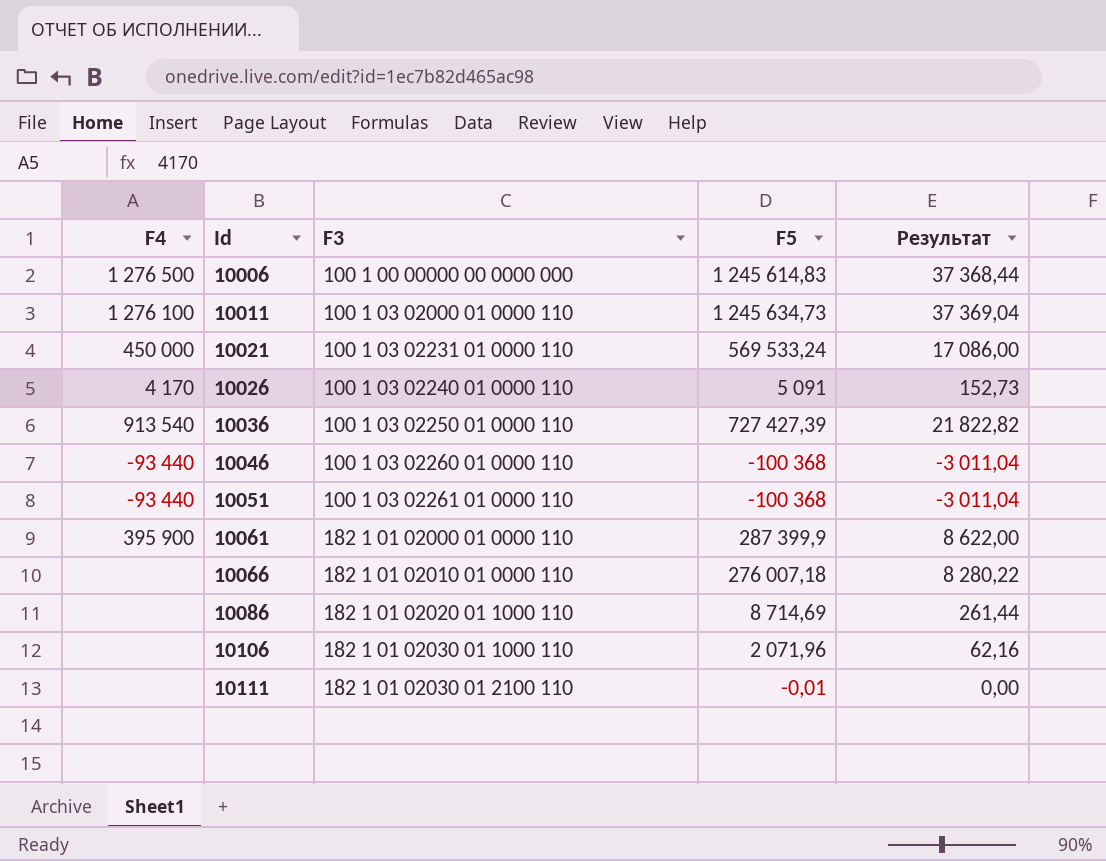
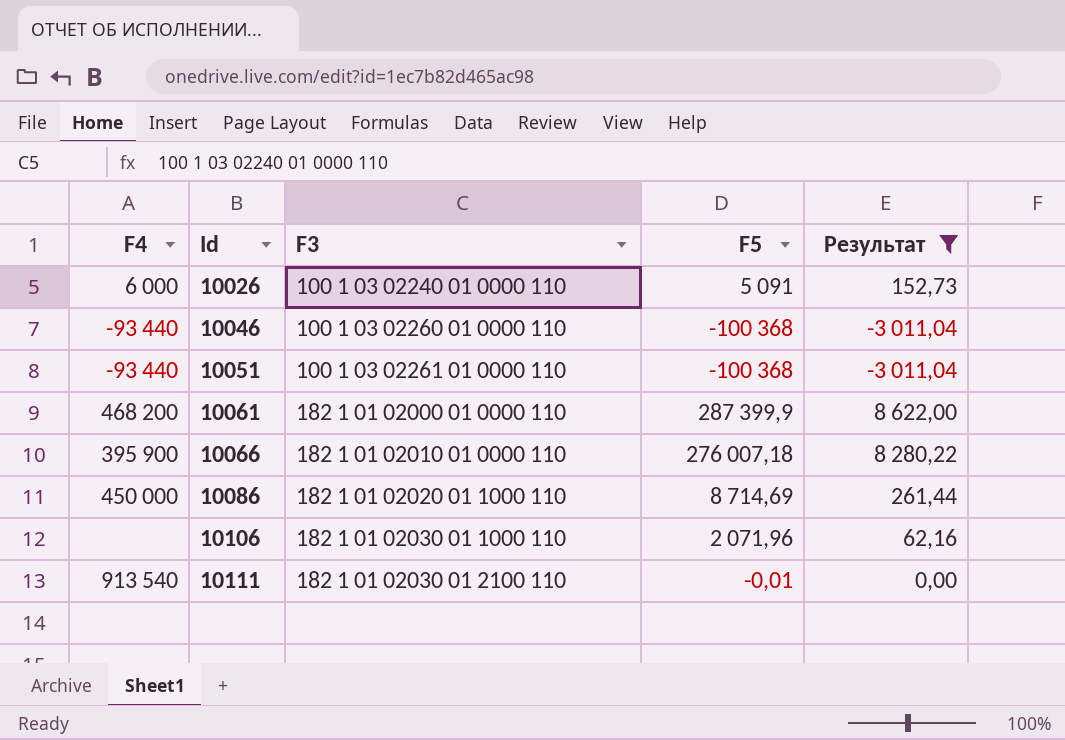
filter: none -> Результат <= 8 622,00
10026 | F4: 4 170 -> 6 000
10061 | F4: 395 900 -> 468 200
10066 | F4: none -> 395 900
10086 | F4: none -> 450 000
10111 | F4: none -> 913 540

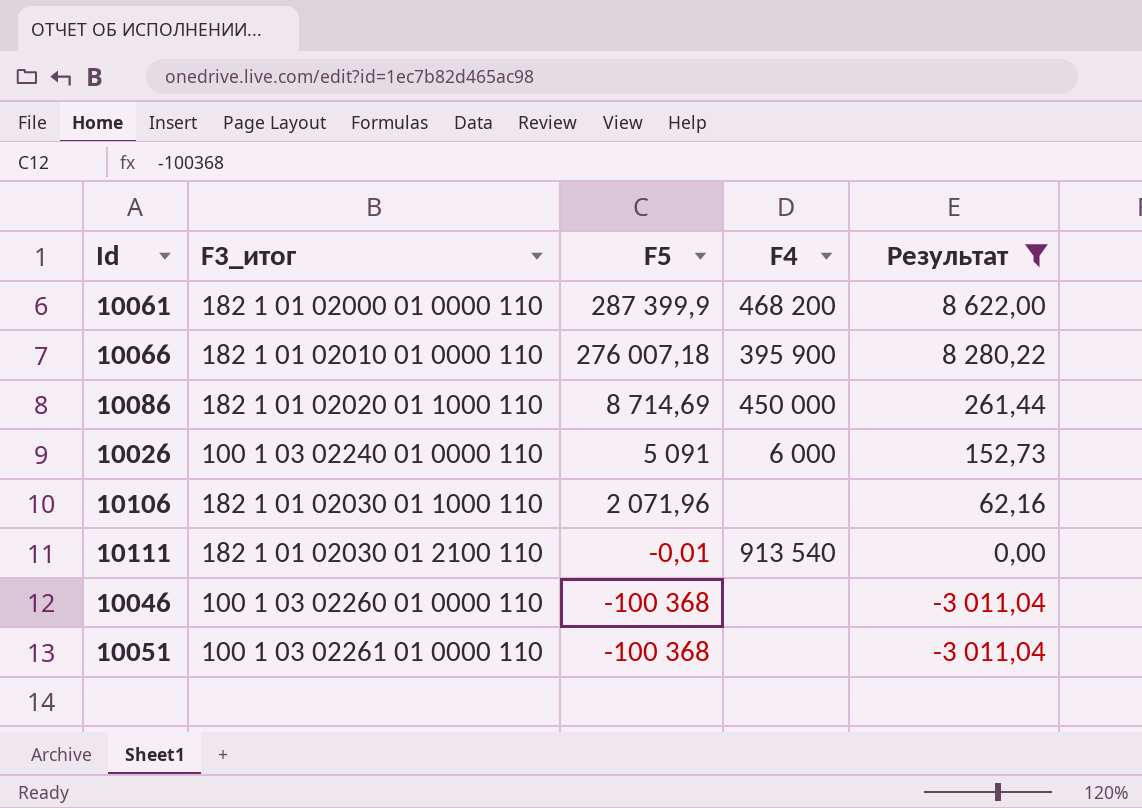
row order: Id ascending -> F5 descending
column name: F3 -> F3_итог
column F4 | position: 1 -> 4
10046 | F4: -93 440 -> none
10051 | F4: -93 440 -> none

